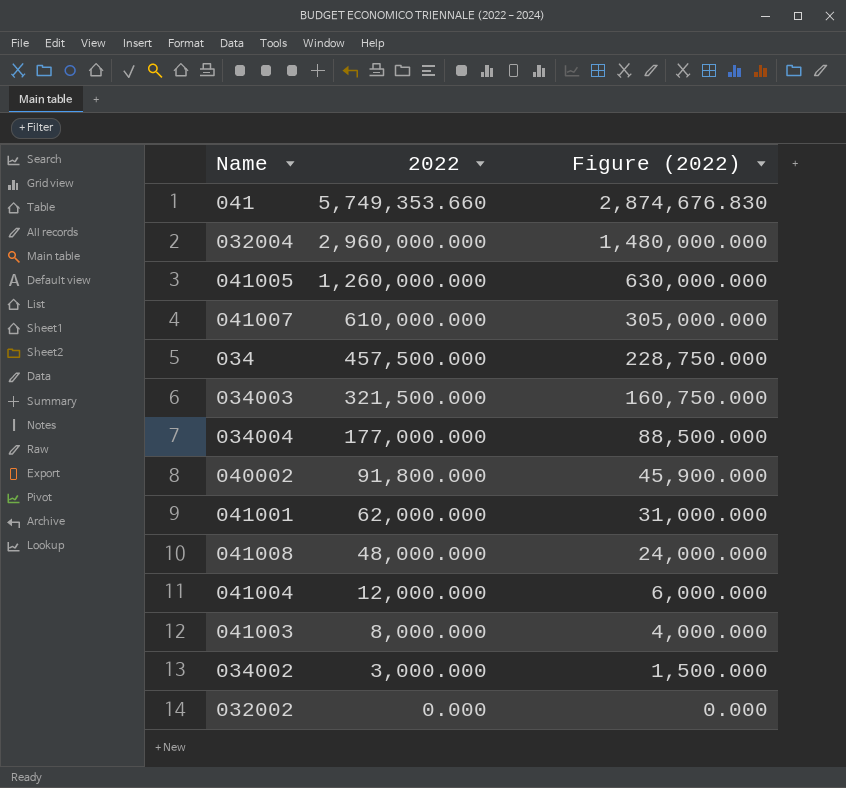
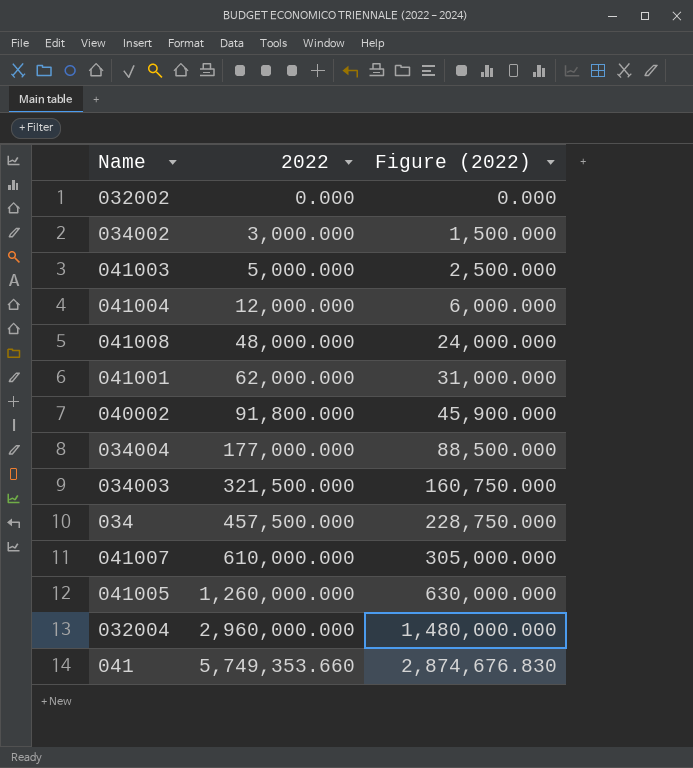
row order: 2022 descending -> 2022 ascending
041003 | 2022: 8,000.000 -> 5,000.000
041003 | Figure (2022): 4,000.000 -> 2,500.000

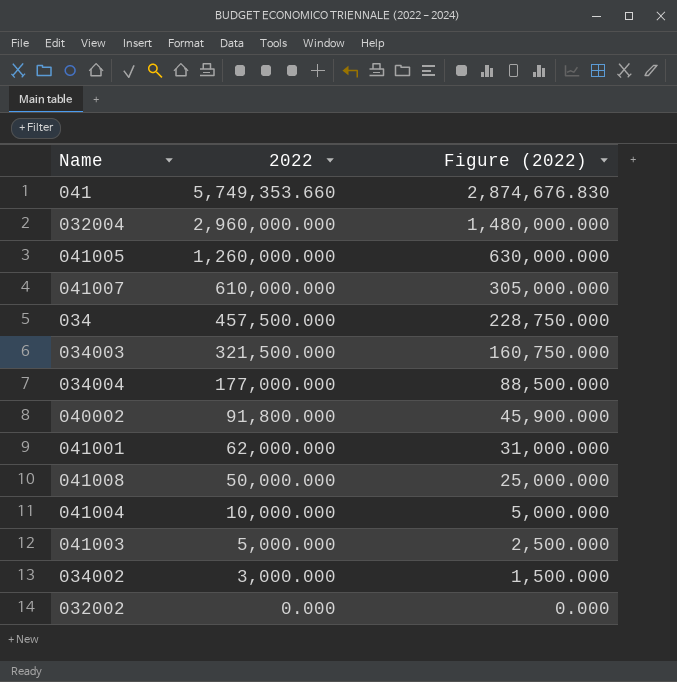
row order: 2022 ascending -> 2022 descending
041008 | 2022: 48,000.000 -> 50,000.000
041008 | Figure (2022): 24,000.000 -> 25,000.000
041004 | 2022: 12,000.000 -> 10,000.000
041004 | Figure (2022): 6,000.000 -> 5,000.000

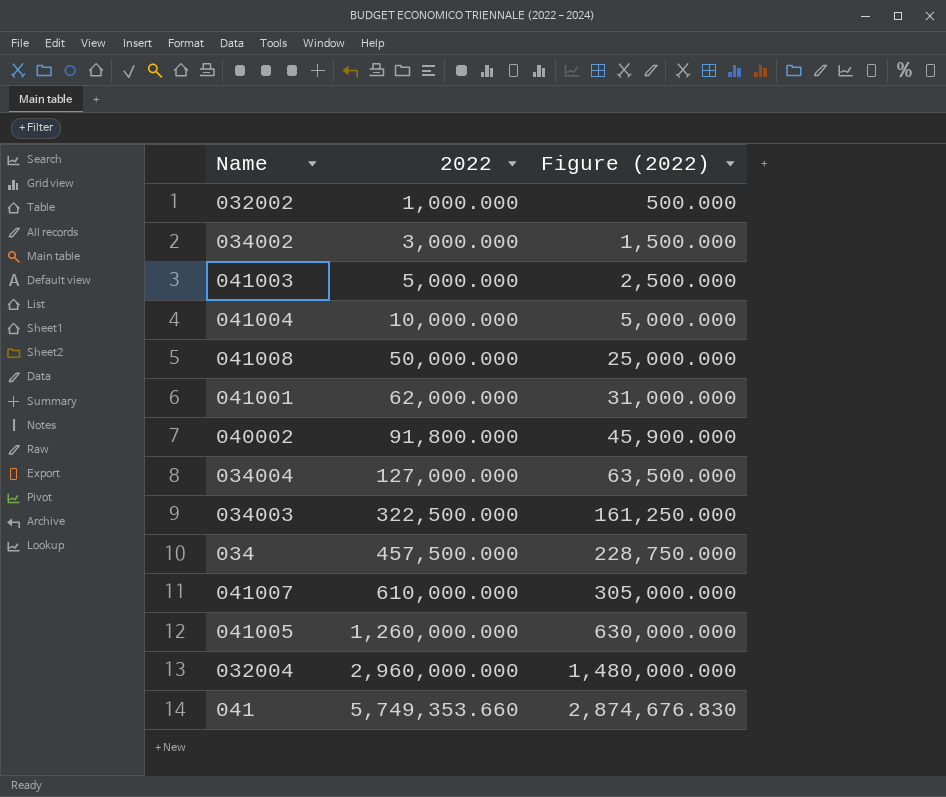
row order: 2022 descending -> 2022 ascending
032002 | 2022: 0.000 -> 1,000.000
032002 | Figure (2022): 0.000 -> 500.000
034004 | 2022: 177,000.000 -> 127,000.000
034004 | Figure (2022): 88,500.000 -> 63,500.000
034003 | 2022: 321,500.000 -> 322,500.000
034003 | Figure (2022): 160,750.000 -> 161,250.000

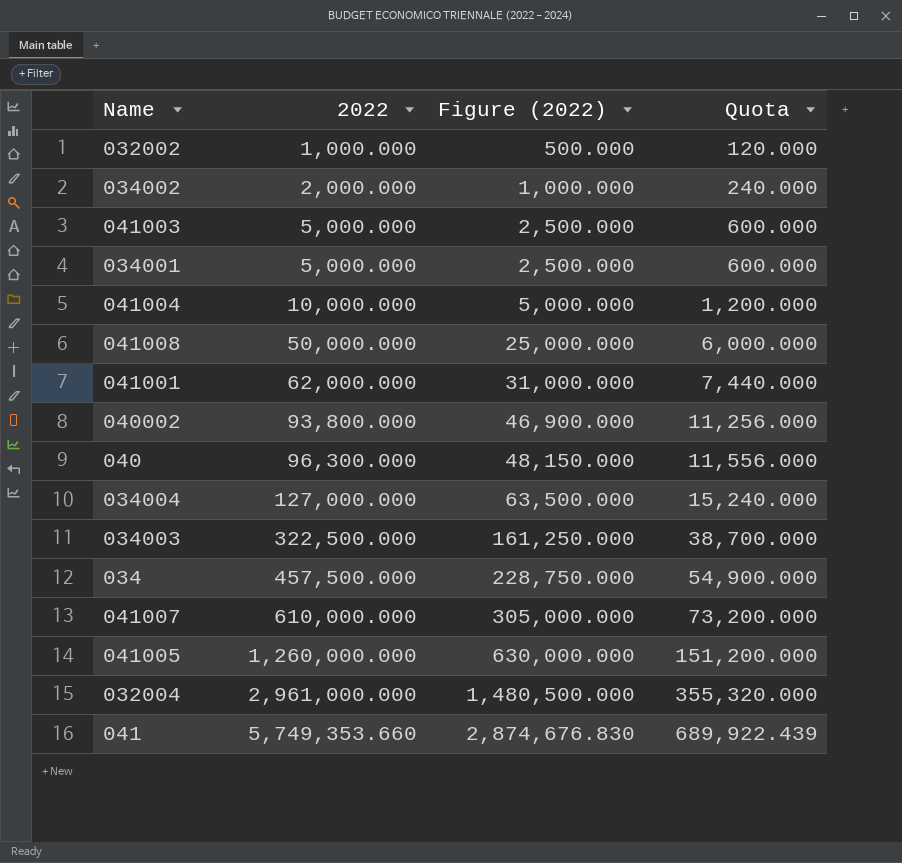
column Quota | formula: none -> [2022] * 0.12
034002 | 2022: 3,000.000 -> 2,000.000
034002 | Figure (2022): 1,500.000 -> 1,000.000
row 034001: none -> 5,000.000 | 2,500.000 | 600.000
040002 | 2022: 91,800.000 -> 93,800.000
040002 | Figure (2022): 45,900.000 -> 46,900.000
row 040: none -> 96,300.000 | 48,150.000 | 11,556.000
032004 | 2022: 2,960,000.000 -> 2,961,000.000
032004 | Figure (2022): 1,480,000.000 -> 1,480,500.000

